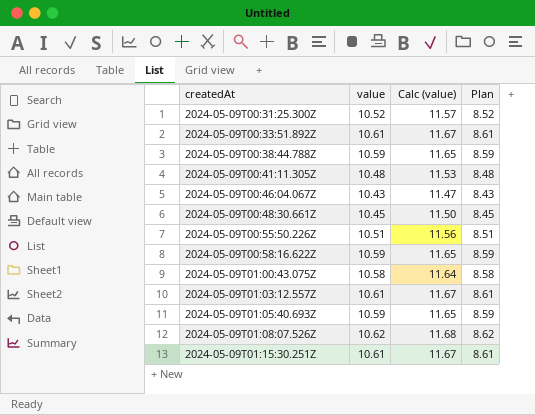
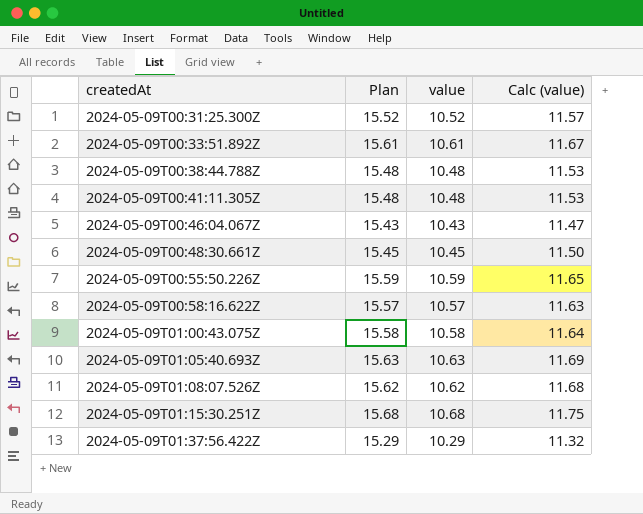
column Plan | formula: [value] - 2 -> [value] + 5
column Plan | position: 4 -> 2
row 2024-05-09T01:03:12.557Z: 10.61 | 11.67 | 8.61 -> none
2024-05-09T00:38:44.788Z | value: 10.59 -> 10.48
2024-05-09T00:38:44.788Z | Calc (value): 11.65 -> 11.53
2024-05-09T00:55:50.226Z | value: 10.51 -> 10.59
2024-05-09T00:55:50.226Z | Calc (value): 11.56 -> 11.65
2024-05-09T00:58:16.622Z | value: 10.59 -> 10.57
2024-05-09T00:58:16.622Z | Calc (value): 11.65 -> 11.63
2024-05-09T01:05:40.693Z | value: 10.59 -> 10.63
2024-05-09T01:05:40.693Z | Calc (value): 11.65 -> 11.69
2024-05-09T01:15:30.251Z | value: 10.61 -> 10.68
2024-05-09T01:15:30.251Z | Calc (value): 11.67 -> 11.75
row 2024-05-09T01:37:56.422Z: none -> 15.29 | 10.29 | 11.32

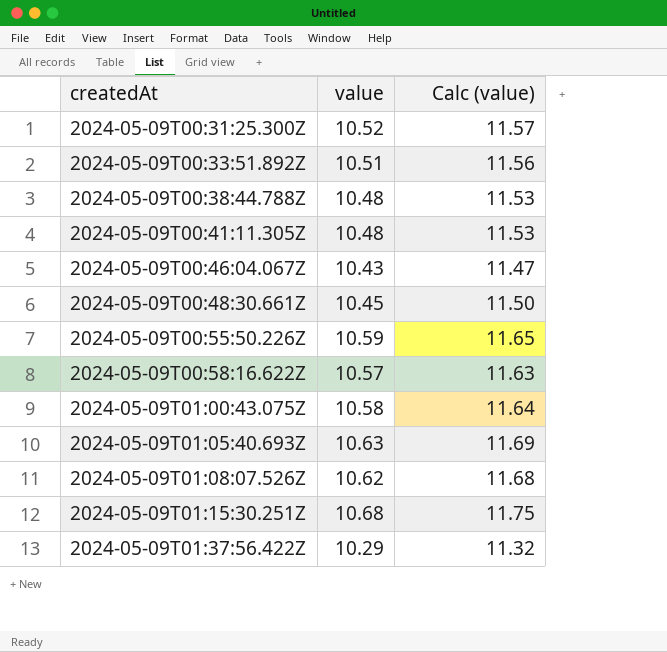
column Plan | formula: [value] + 5 -> none
2024-05-09T00:33:51.892Z | value: 10.61 -> 10.51
2024-05-09T00:33:51.892Z | Calc (value): 11.67 -> 11.56

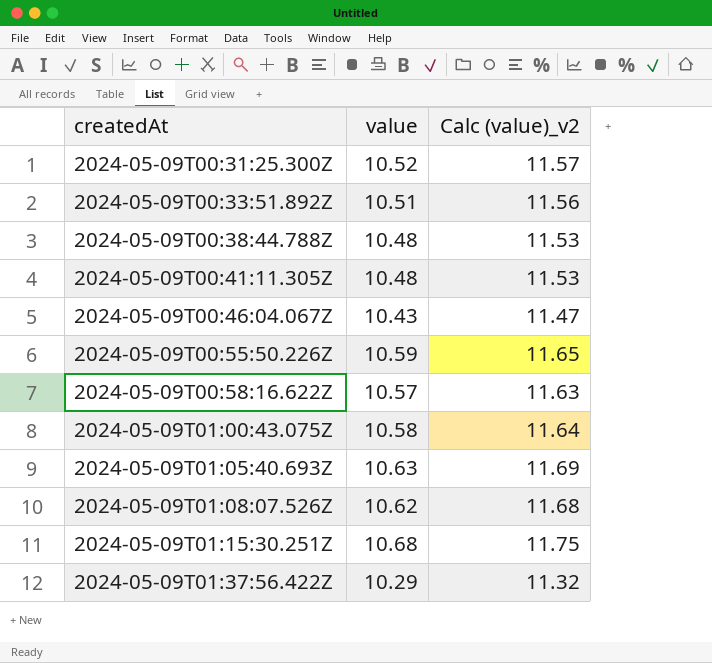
column name: Calc (value) -> Calc (value)_v2
row 2024-05-09T00:48:30.661Z: 10.45 | 11.50 -> none

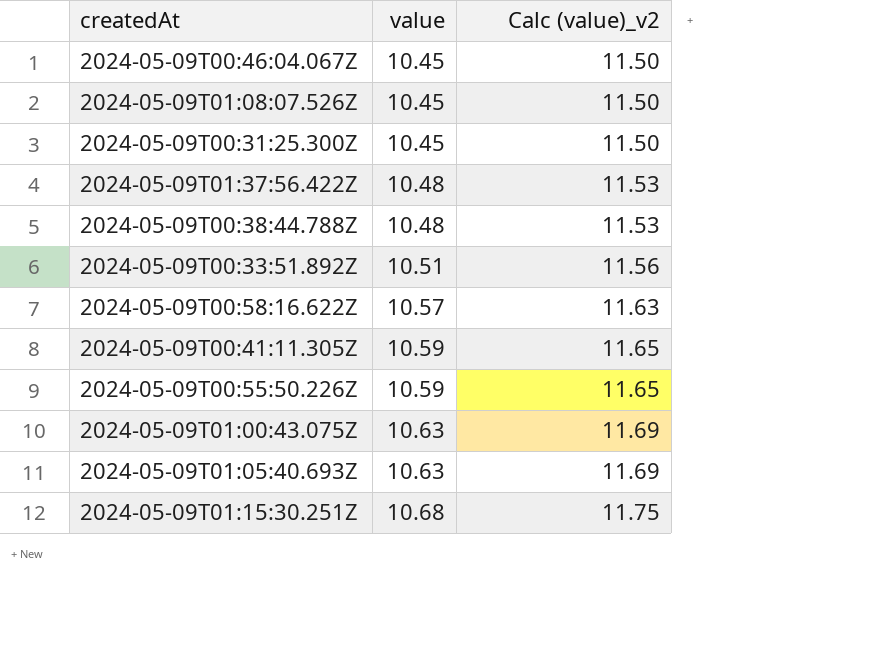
row order: createdAt ascending -> value ascending
2024-05-09T00:46:04.067Z | value: 10.43 -> 10.45
2024-05-09T00:46:04.067Z | Calc (value)_v2: 11.47 -> 11.50
2024-05-09T01:08:07.526Z | value: 10.62 -> 10.45
2024-05-09T01:08:07.526Z | Calc (value)_v2: 11.68 -> 11.50
2024-05-09T00:31:25.300Z | value: 10.52 -> 10.45
2024-05-09T00:31:25.300Z | Calc (value)_v2: 11.57 -> 11.50
2024-05-09T01:37:56.422Z | value: 10.29 -> 10.48
2024-05-09T01:37:56.422Z | Calc (value)_v2: 11.32 -> 11.53
2024-05-09T00:41:11.305Z | value: 10.48 -> 10.59
2024-05-09T00:41:11.305Z | Calc (value)_v2: 11.53 -> 11.65
2024-05-09T01:00:43.075Z | value: 10.58 -> 10.63
2024-05-09T01:00:43.075Z | Calc (value)_v2: 11.64 -> 11.69

